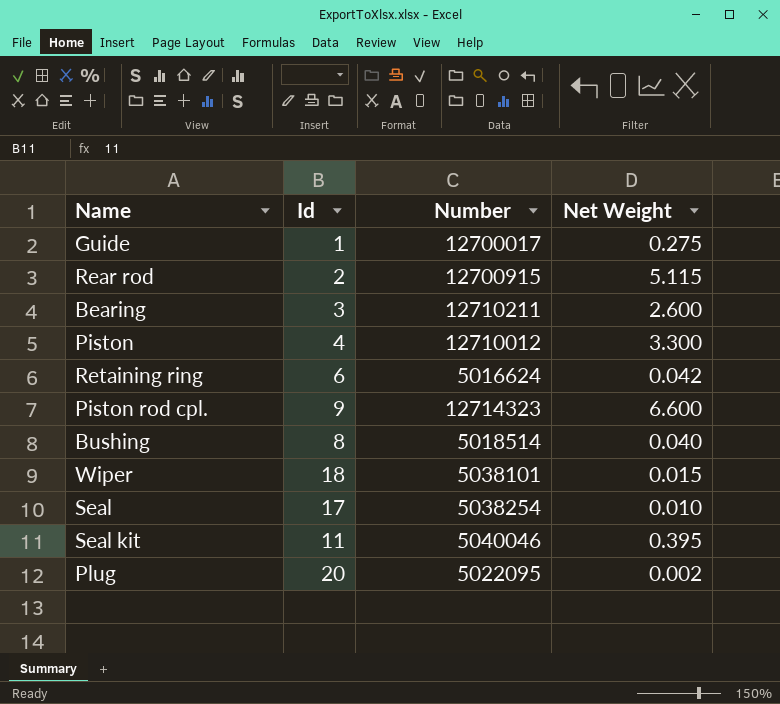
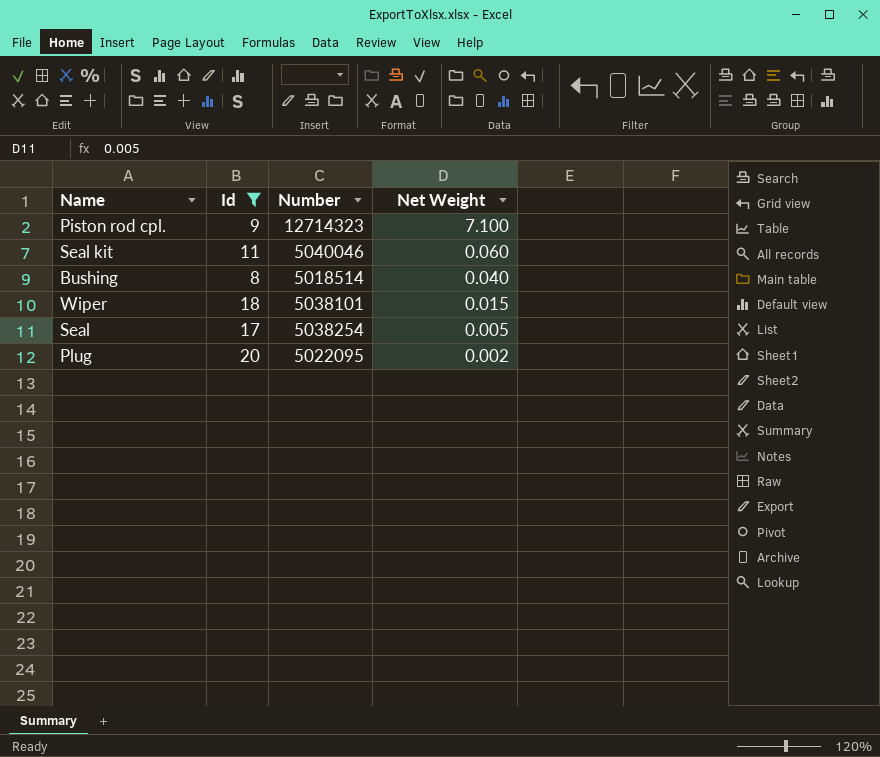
filter: none -> Id >= 8
row order: none -> Net Weight descending
Piston rod cpl. | Net Weight: 6.600 -> 7.100
Seal kit | Net Weight: 0.395 -> 0.060
Seal | Net Weight: 0.010 -> 0.005

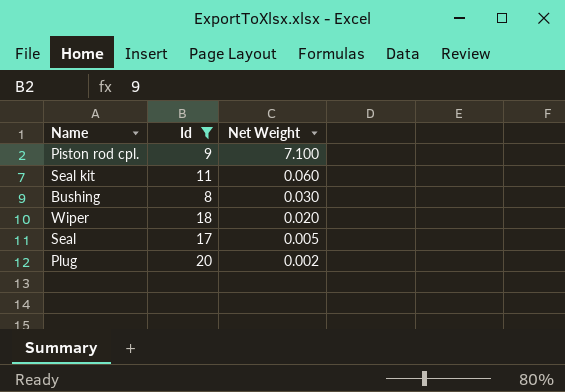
column Number | position: 3 -> none
Bushing | Net Weight: 0.040 -> 0.030
Wiper | Net Weight: 0.015 -> 0.020

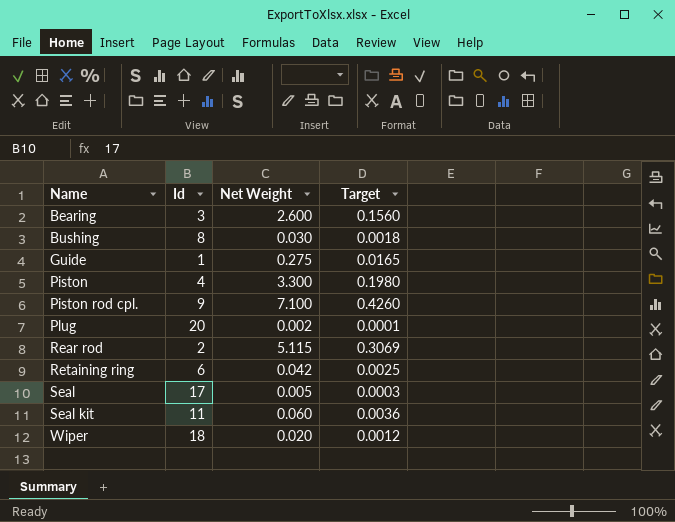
filter: Id >= 8 -> none
row order: Net Weight descending -> Name ascending
column Target | formula: none -> [Net Weight] * 0.06

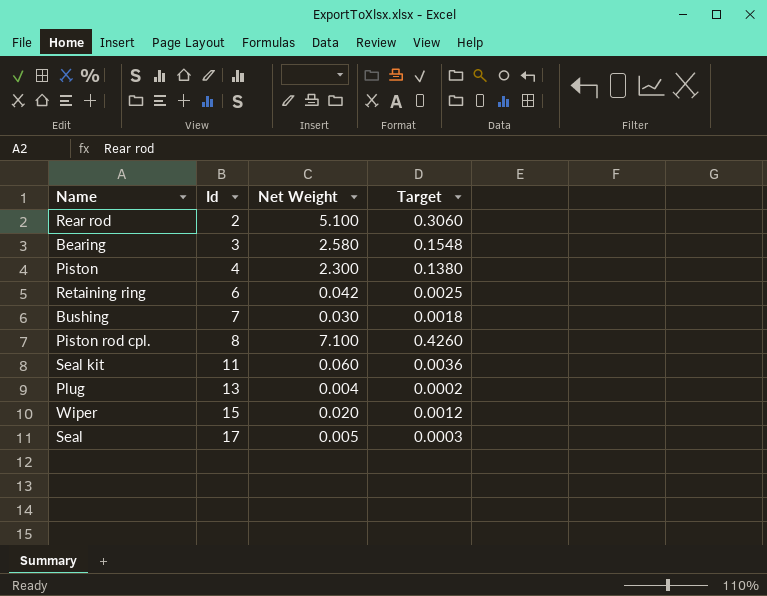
row order: Name ascending -> Id ascending
row Guide: 1 | 0.275 | 0.0165 -> none
Rear rod | Net Weight: 5.115 -> 5.100
Rear rod | Target: 0.3069 -> 0.3060
Bearing | Net Weight: 2.600 -> 2.580
Bearing | Target: 0.1560 -> 0.1548
Piston | Net Weight: 3.300 -> 2.300
Piston | Target: 0.1980 -> 0.1380
Bushing | Id: 8 -> 7
Piston rod cpl. | Id: 9 -> 8
Plug | Id: 20 -> 13
Plug | Net Weight: 0.002 -> 0.004
Plug | Target: 0.0001 -> 0.0002
Wiper | Id: 18 -> 15

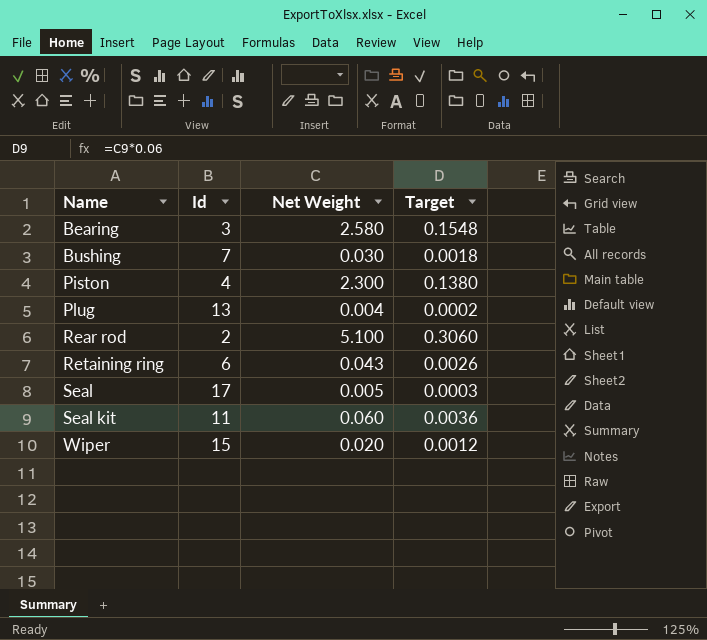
row order: Id ascending -> Name ascending
row Piston rod cpl.: 8 | 7.100 | 0.4260 -> none
Retaining ring | Net Weight: 0.042 -> 0.043
Retaining ring | Target: 0.0025 -> 0.0026

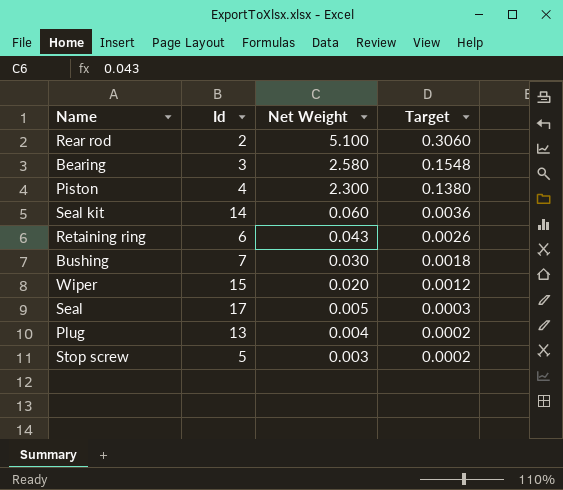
row order: Name ascending -> Net Weight descending
Seal kit | Id: 11 -> 14
row Stop screw: none -> 5 | 0.003 | 0.0002

